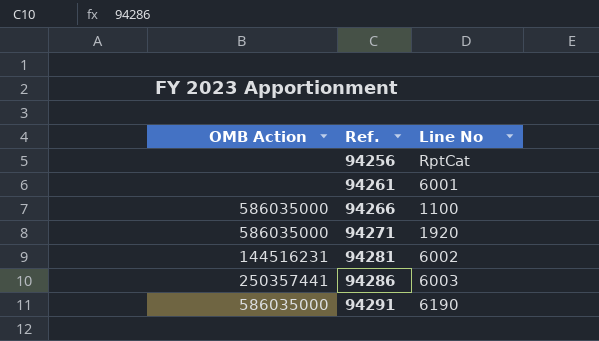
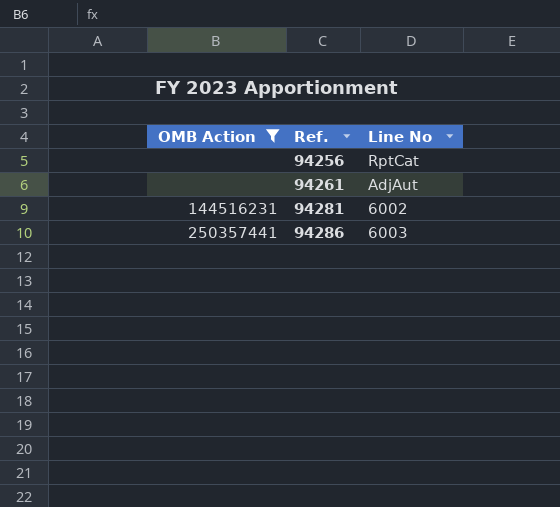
filter: none -> OMB Action != 586035000
94261 | Line No: 6001 -> AdjAut

